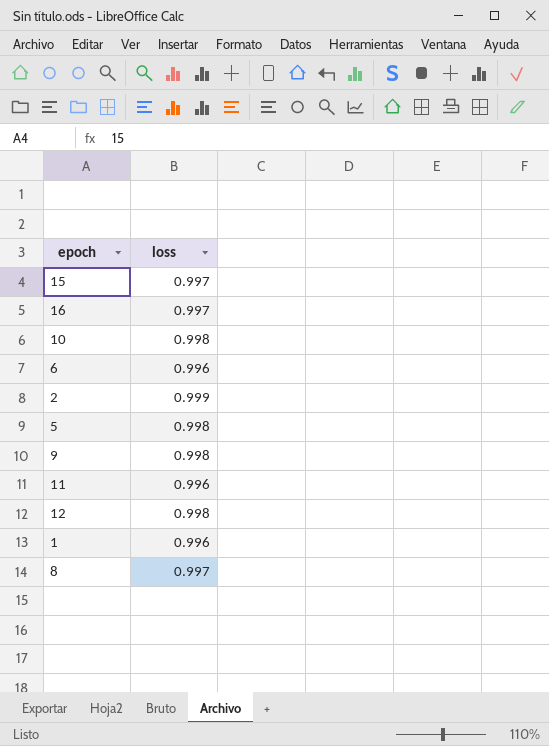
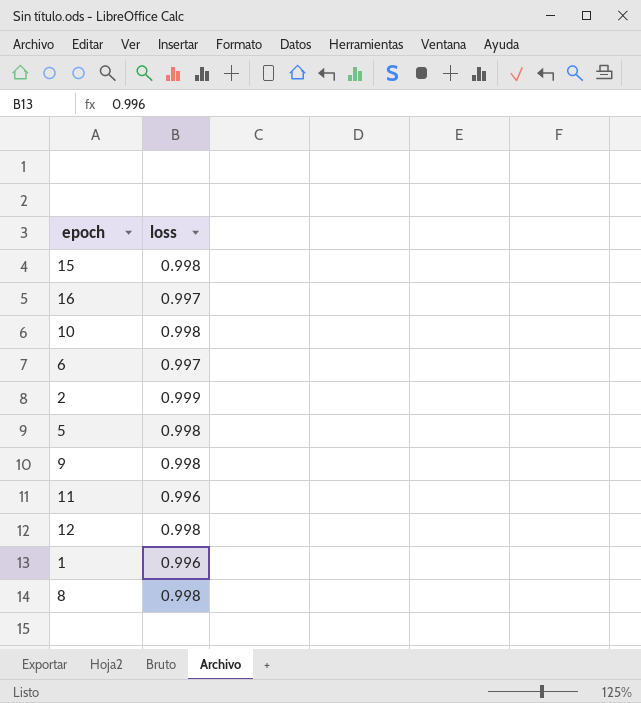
15 | loss: 0.997 -> 0.998
6 | loss: 0.996 -> 0.997
8 | loss: 0.997 -> 0.998

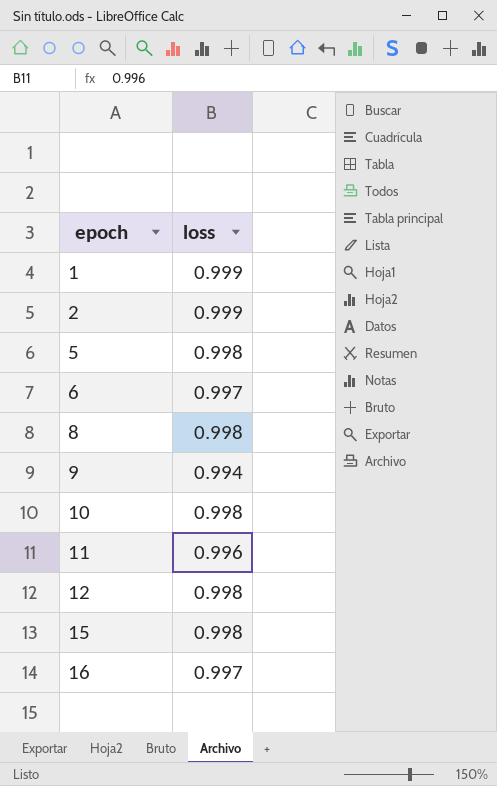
row order: none -> epoch ascending
1 | loss: 0.996 -> 0.999
9 | loss: 0.998 -> 0.994

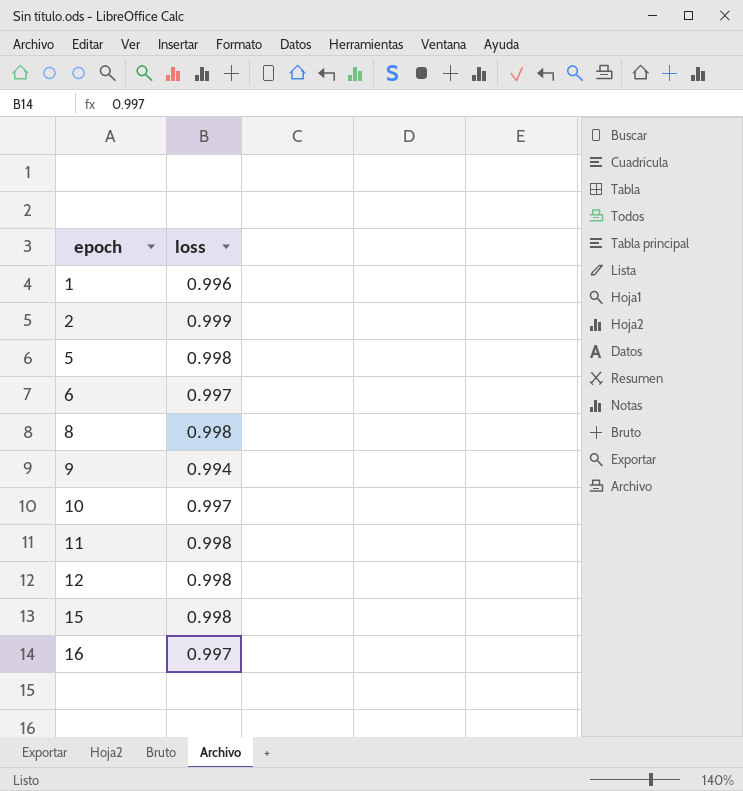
1 | loss: 0.999 -> 0.996
10 | loss: 0.998 -> 0.997
11 | loss: 0.996 -> 0.998

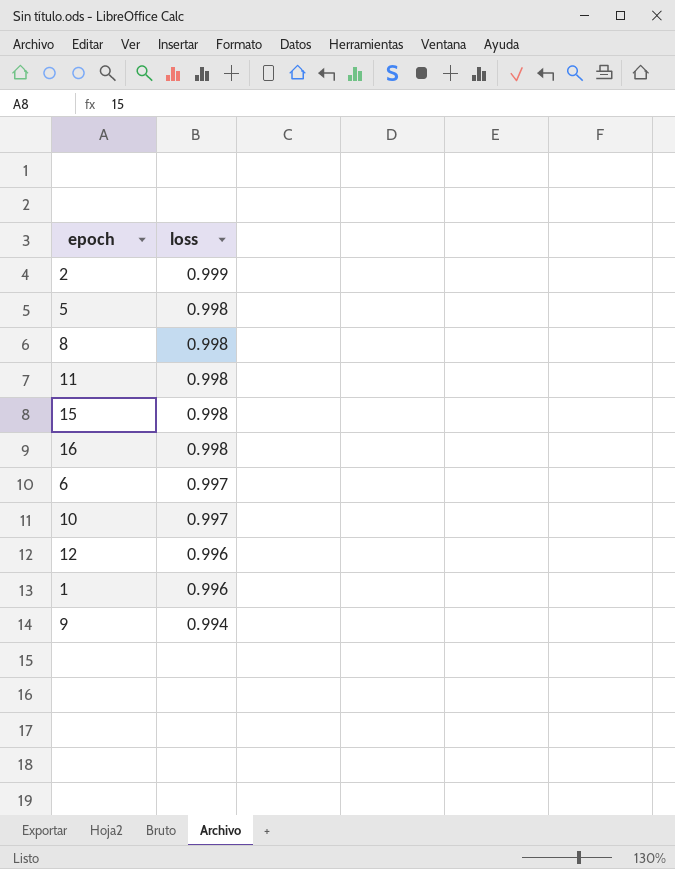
row order: epoch ascending -> loss descending
16 | loss: 0.997 -> 0.998
12 | loss: 0.998 -> 0.996

